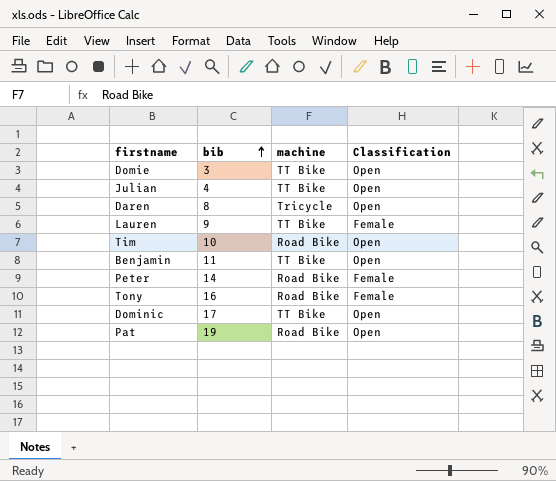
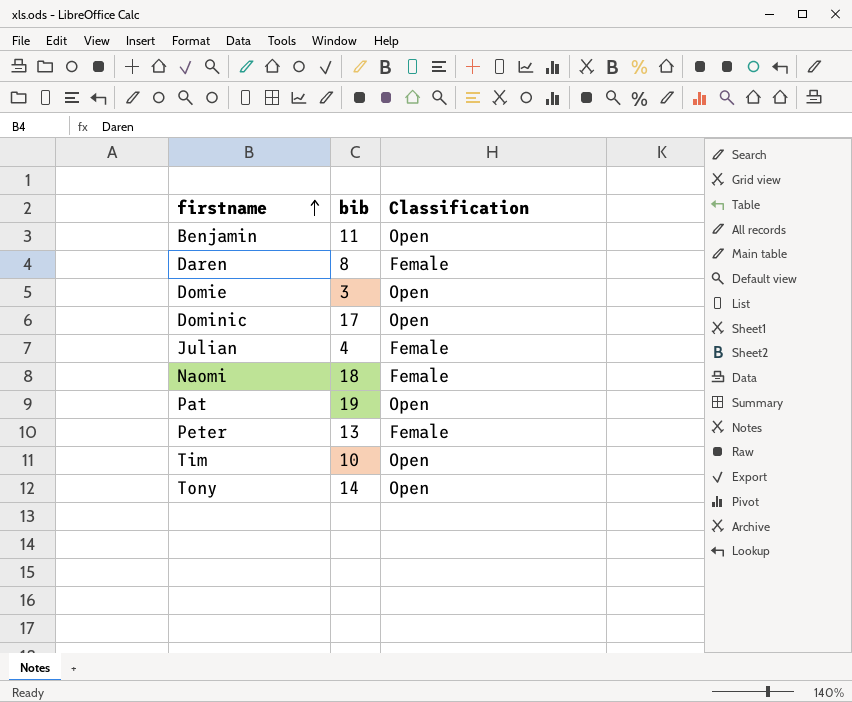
row order: bib ascending -> firstname ascending
column machine | position: 3 -> none
row Lauren: 9 | TT Bike | Female -> none
Daren | Classification: Open -> Female
Julian | Classification: Open -> Female
row Naomi: none -> 18 | Female
Peter | bib: 14 -> 13
Tony | bib: 16 -> 14
Tony | Classification: Female -> Open

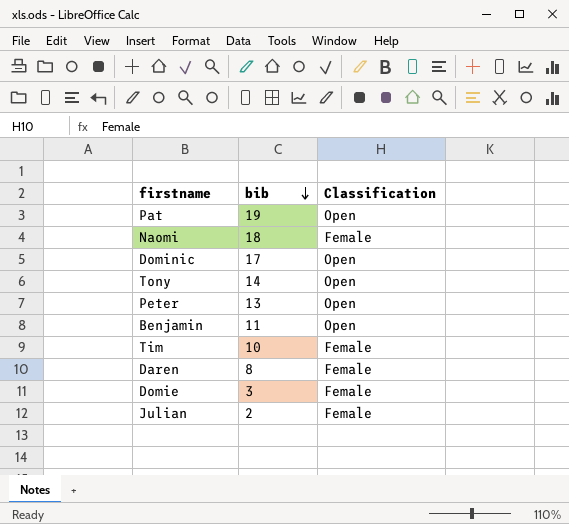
row order: firstname ascending -> bib descending
Peter | Classification: Female -> Open
Tim | Classification: Open -> Female
Domie | Classification: Open -> Female
Julian | bib: 4 -> 2

